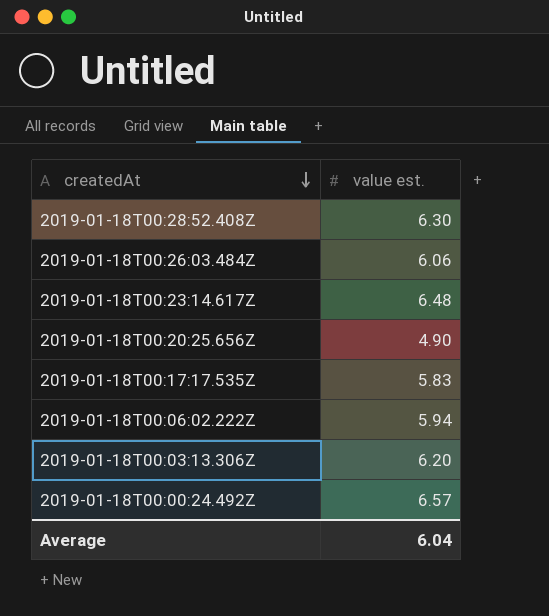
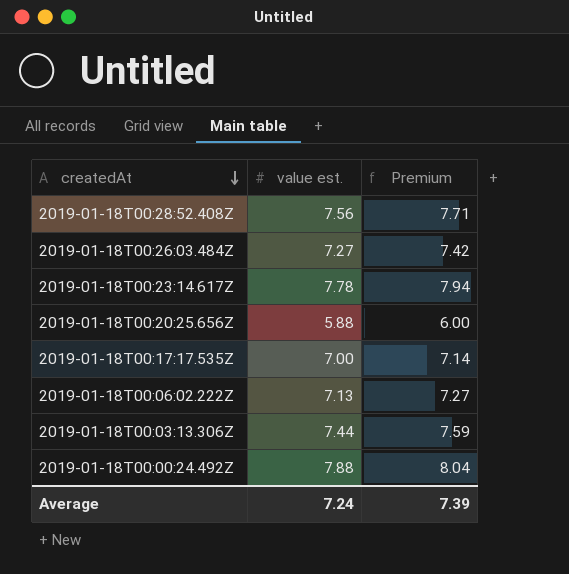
column Premium | formula: none -> [value est.] * 1.02
2019-01-18T00:28:52.408Z | value est.: 6.30 -> 7.56
2019-01-18T00:26:03.484Z | value est.: 6.06 -> 7.27
2019-01-18T00:23:14.617Z | value est.: 6.48 -> 7.78
2019-01-18T00:20:25.656Z | value est.: 4.90 -> 5.88
2019-01-18T00:17:17.535Z | value est.: 5.83 -> 7.00
2019-01-18T00:06:02.222Z | value est.: 5.94 -> 7.13
2019-01-18T00:03:13.306Z | value est.: 6.20 -> 7.44
2019-01-18T00:00:24.492Z | value est.: 6.57 -> 7.88
Average | value est.: 6.04 -> 7.24

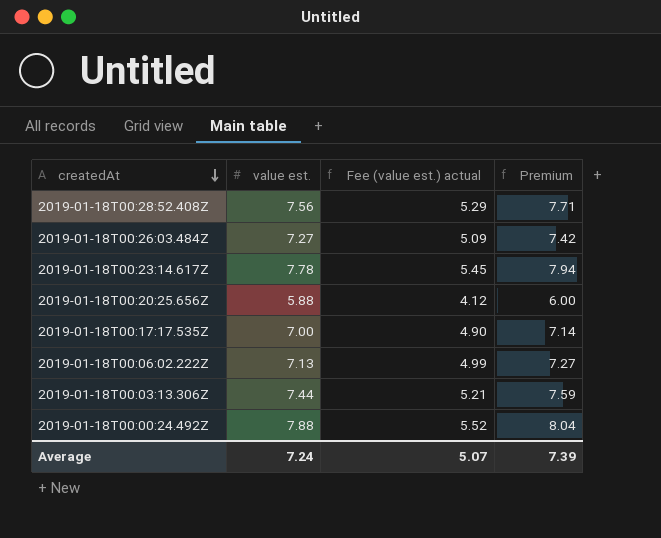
column Fee (value est.) actual | formula: none -> [value est.] * 0.7

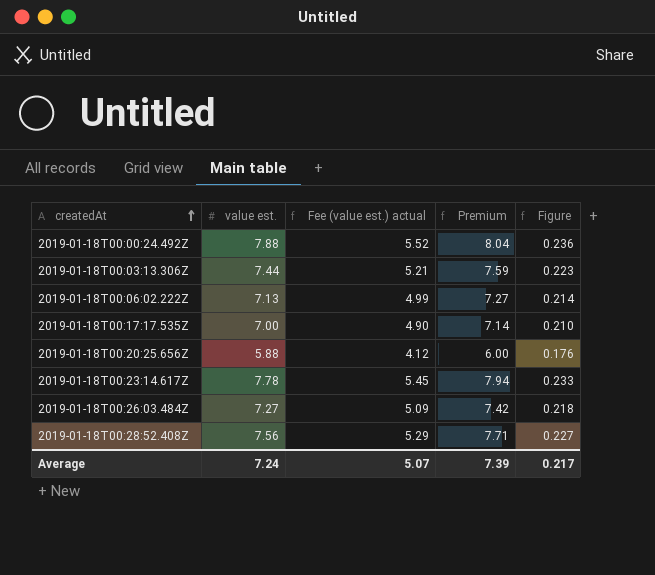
row order: createdAt descending -> createdAt ascending
column Figure | formula: none -> [value est.] * 0.03

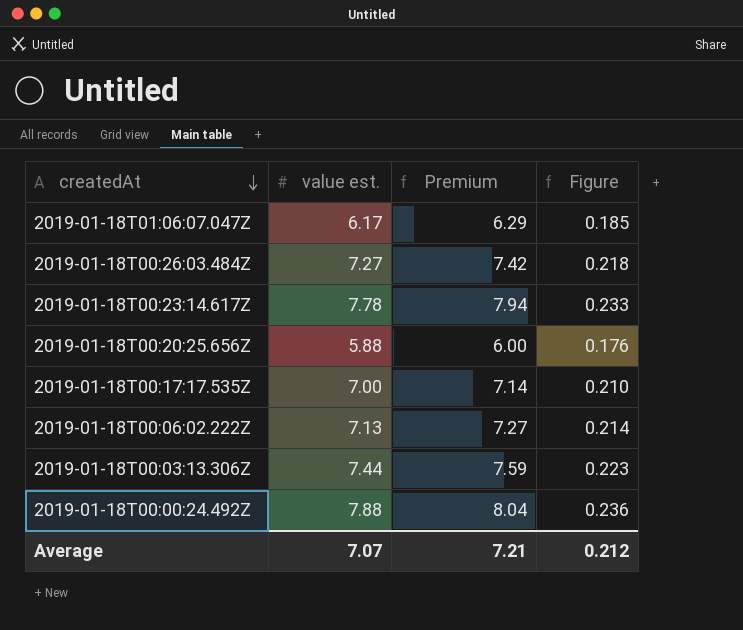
row order: createdAt ascending -> createdAt descending
column Fee (value est.) actual | formula: [value est.] * 0.7 -> none
row 2019-01-18T00:28:52.408Z: 7.56 | 5.29 | 7.71 | 0.227 -> none
row 2019-01-18T01:06:07.047Z: none -> 6.17 | 6.29 | 0.185
Average | value est.: 7.24 -> 7.07
Average | Premium: 7.39 -> 7.21
Average | Figure: 0.217 -> 0.212

